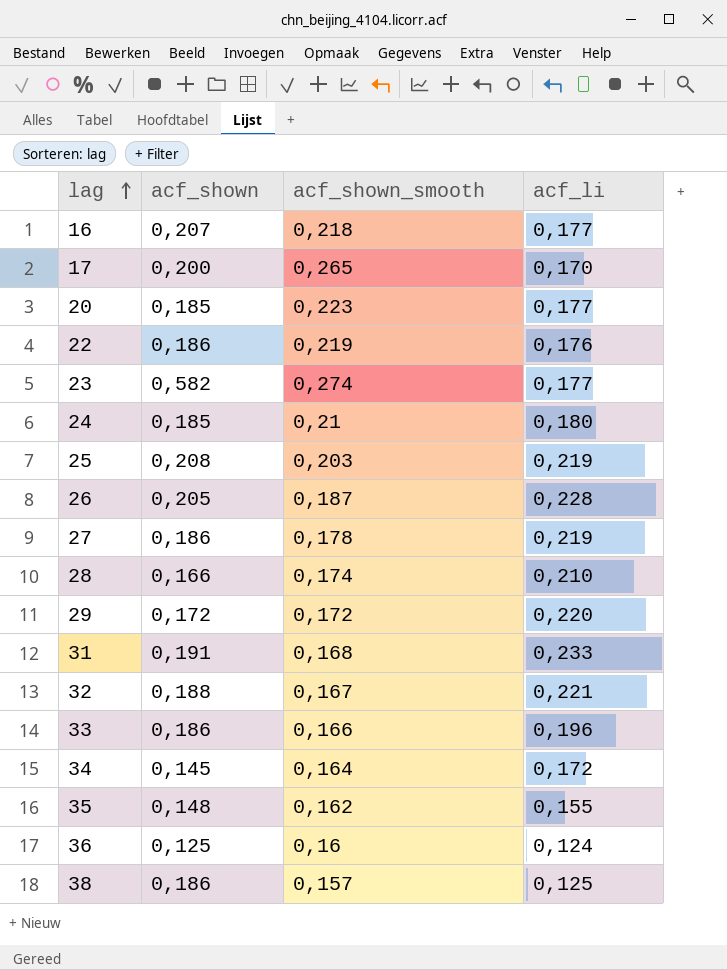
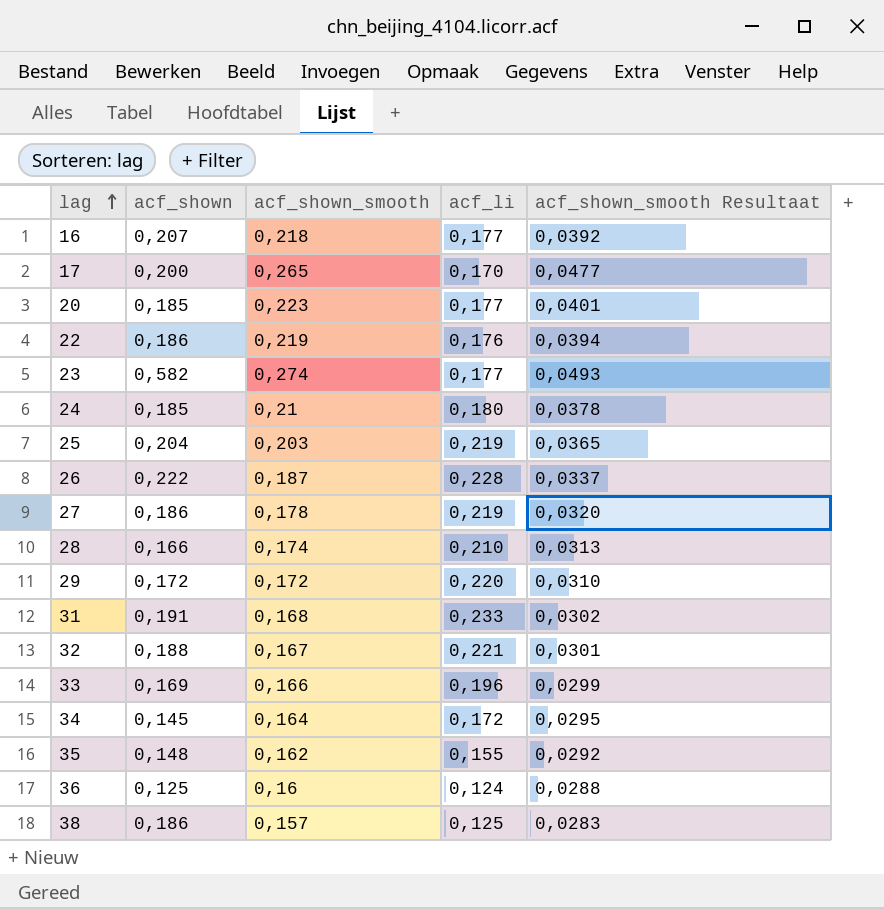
column acf_shown_smooth Resultaat | formula: none -> [acf_shown_smooth] * 0,18
25 | acf_shown: 0,208 -> 0,204
26 | acf_shown: 0,205 -> 0,222
33 | acf_shown: 0,186 -> 0,169

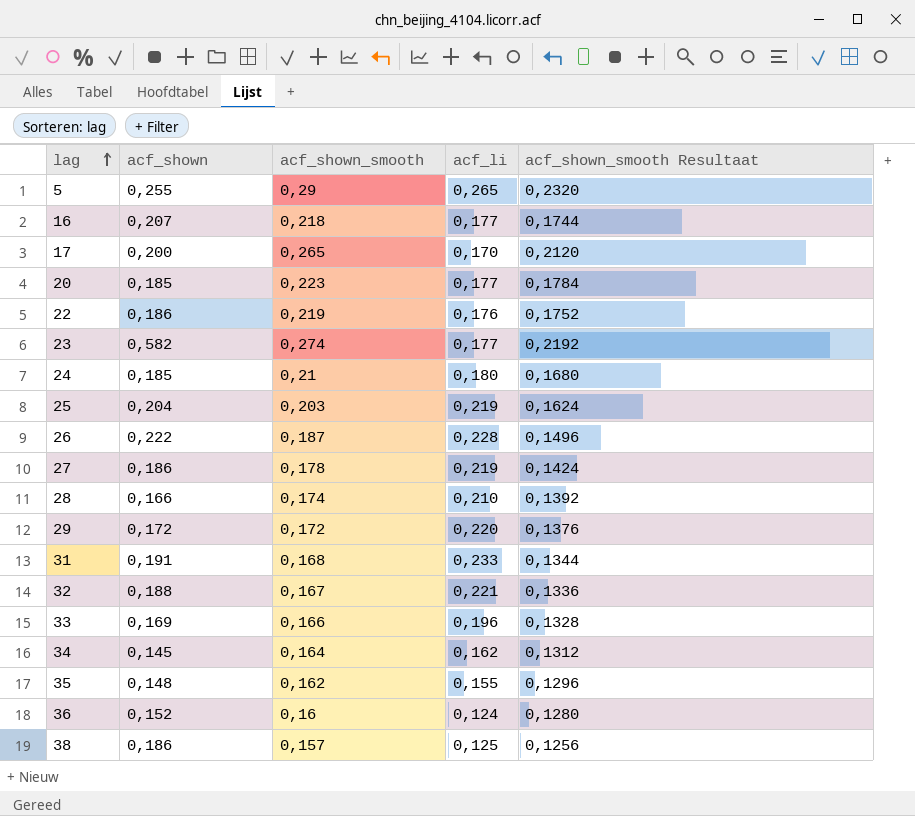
column acf_shown_smooth Resultaat | formula: [acf_shown_smooth] * 0,18 -> [acf_shown_smooth] * 0,8
row 5: none -> 0,255 | 0,29 | 0,265 | 0,2320
34 | acf_li: 0,172 -> 0,162
36 | acf_shown: 0,125 -> 0,152

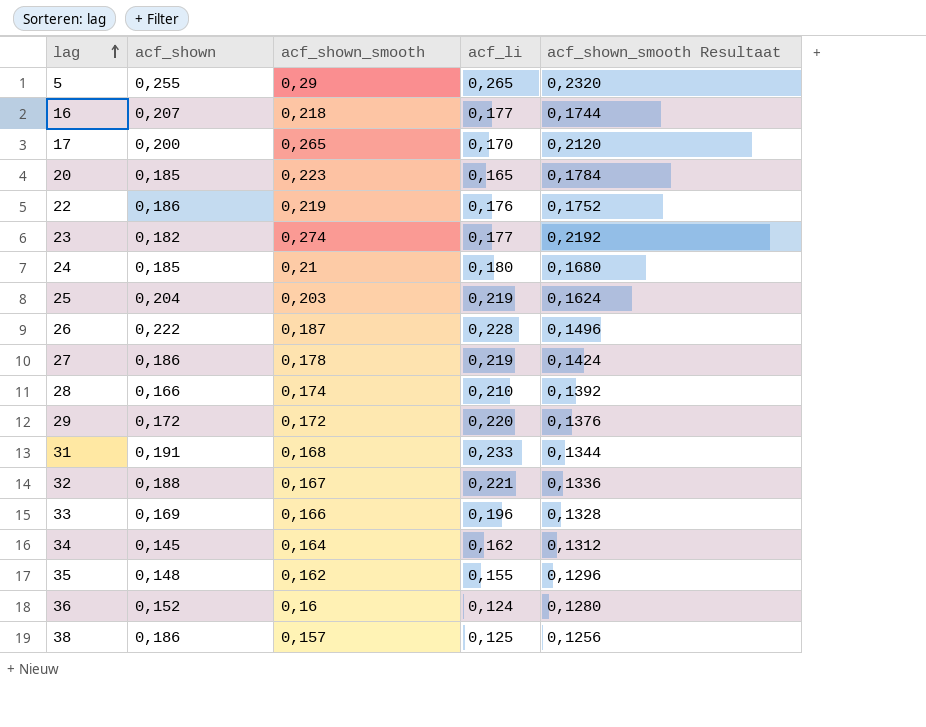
20 | acf_li: 0,177 -> 0,165
23 | acf_shown: 0,582 -> 0,182

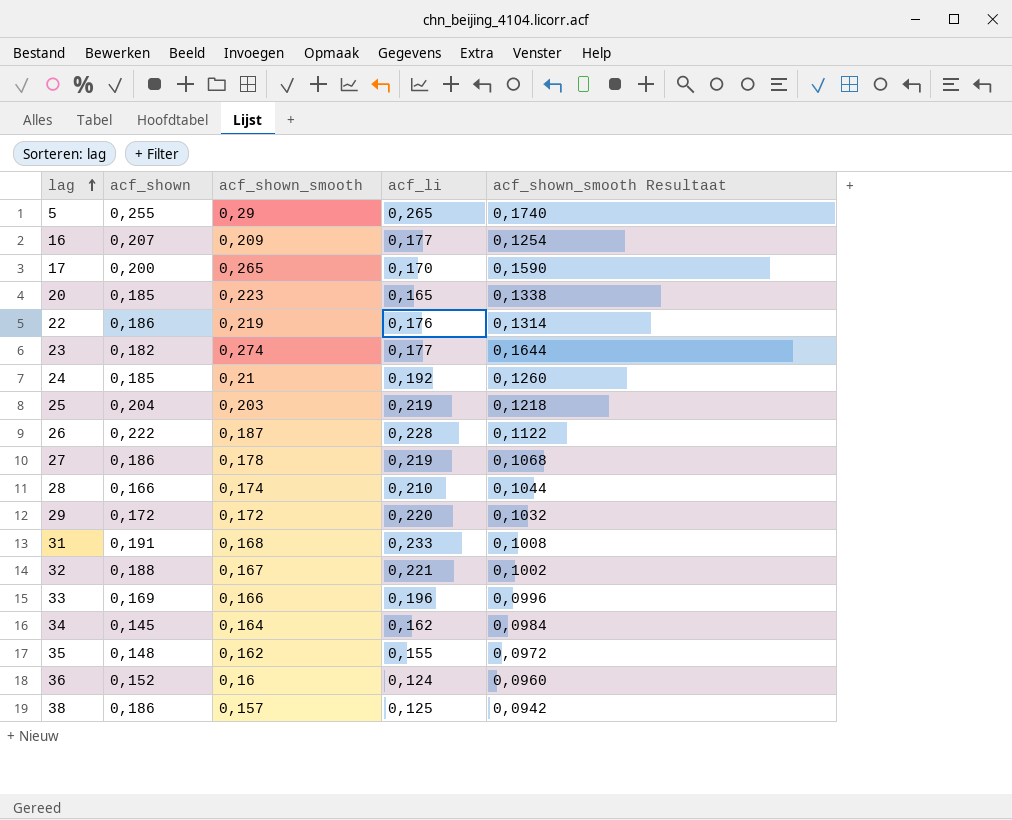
column acf_shown_smooth Resultaat | formula: [acf_shown_smooth] * 0,8 -> [acf_shown_smooth] * 0,6
16 | acf_shown_smooth: 0,218 -> 0,209
24 | acf_li: 0,180 -> 0,192

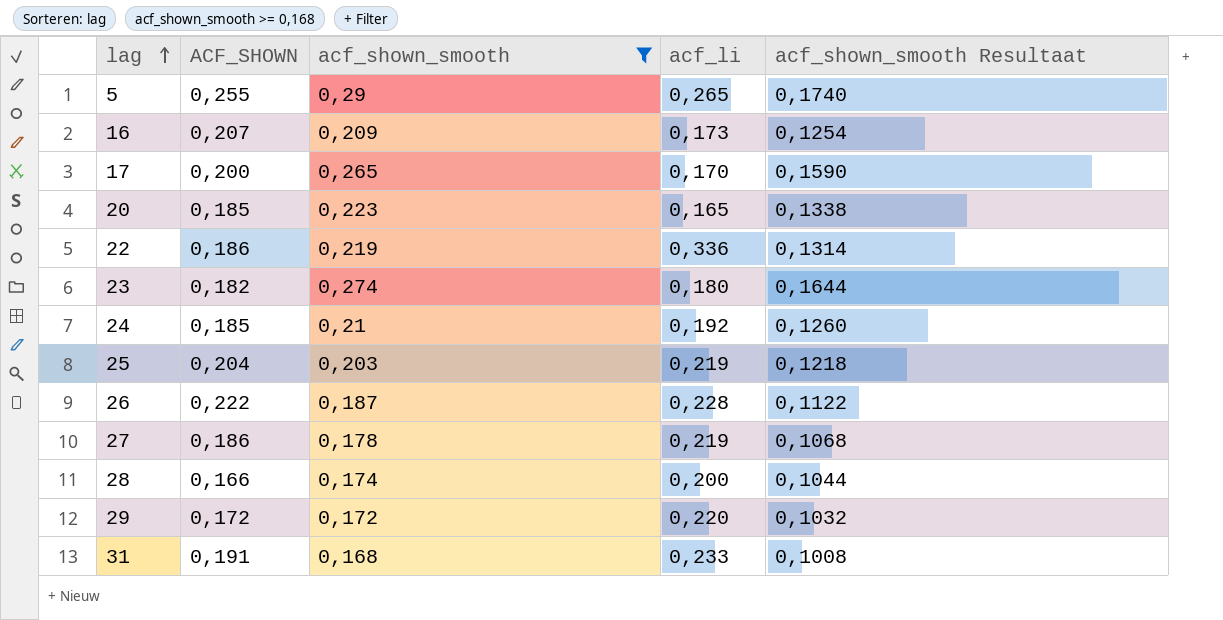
filter: none -> acf_shown_smooth >= 0,168
column name: acf_shown -> ACF_SHOWN
16 | acf_li: 0,177 -> 0,173
22 | acf_li: 0,176 -> 0,336
23 | acf_li: 0,177 -> 0,180
28 | acf_li: 0,210 -> 0,200

